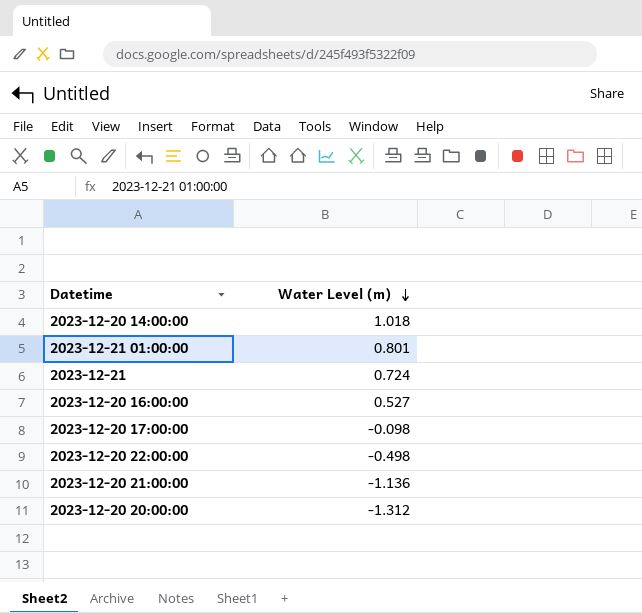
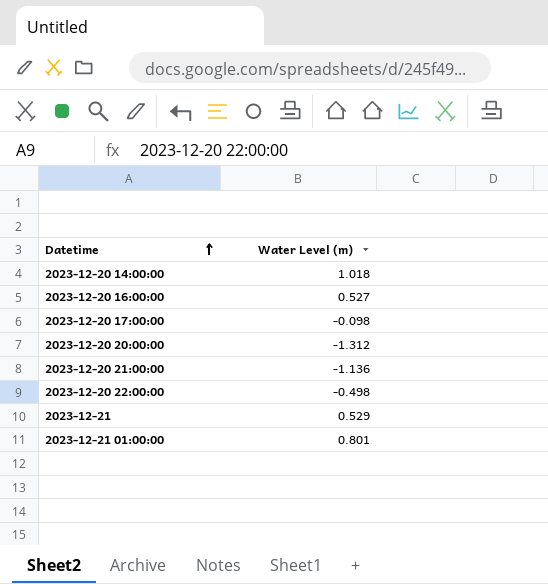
row order: Water Level (m) descending -> Datetime ascending
2023-12-21 | Water Level (m): 0.724 -> 0.529

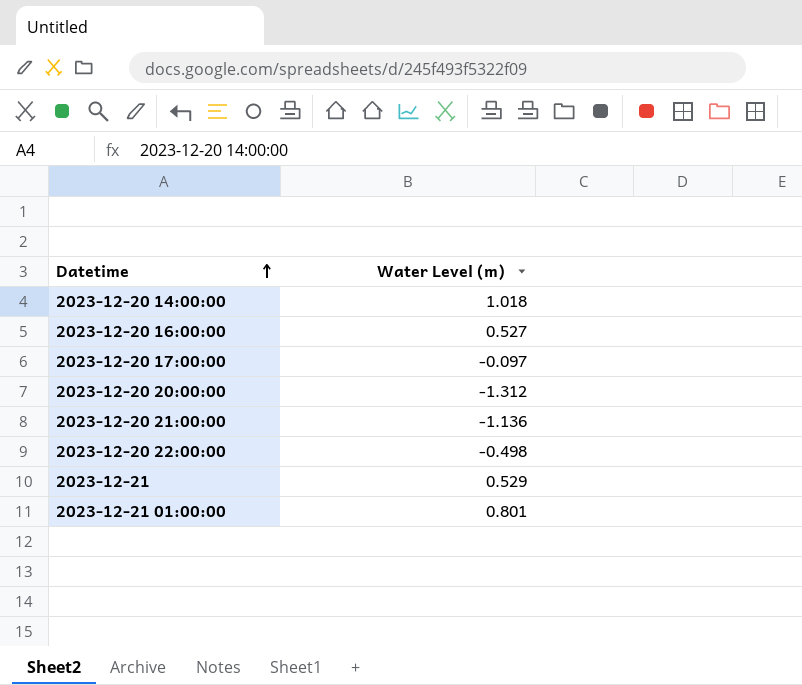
2023-12-20 17:00:00 | Water Level (m): -0.098 -> -0.097

